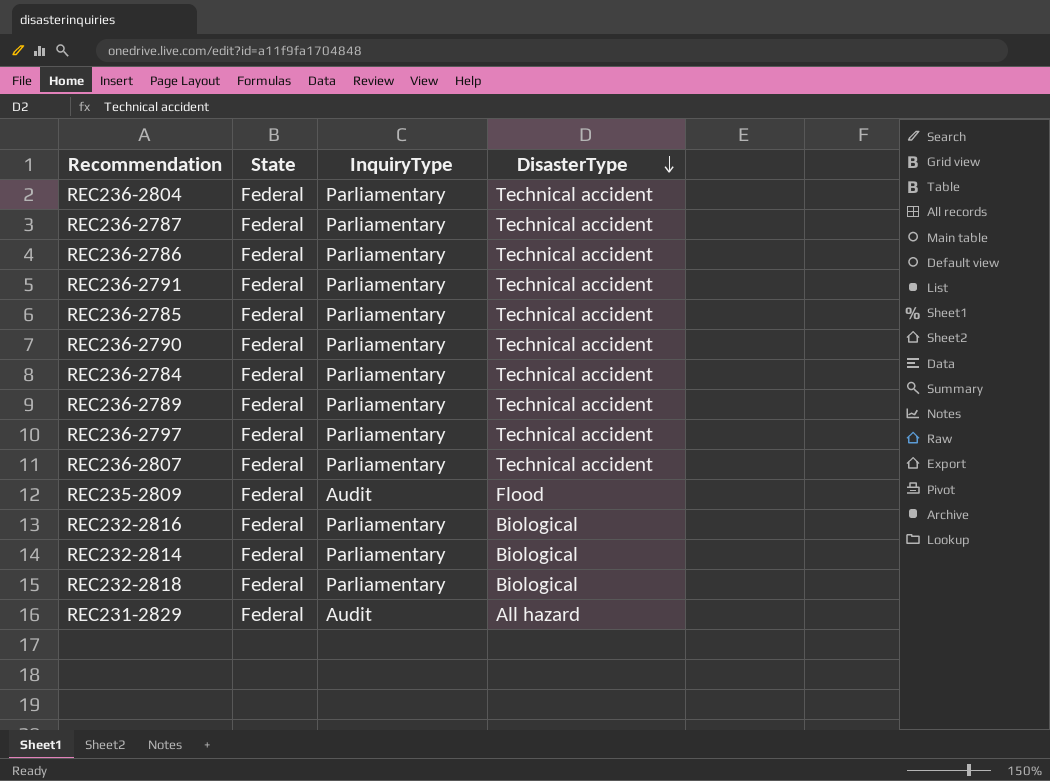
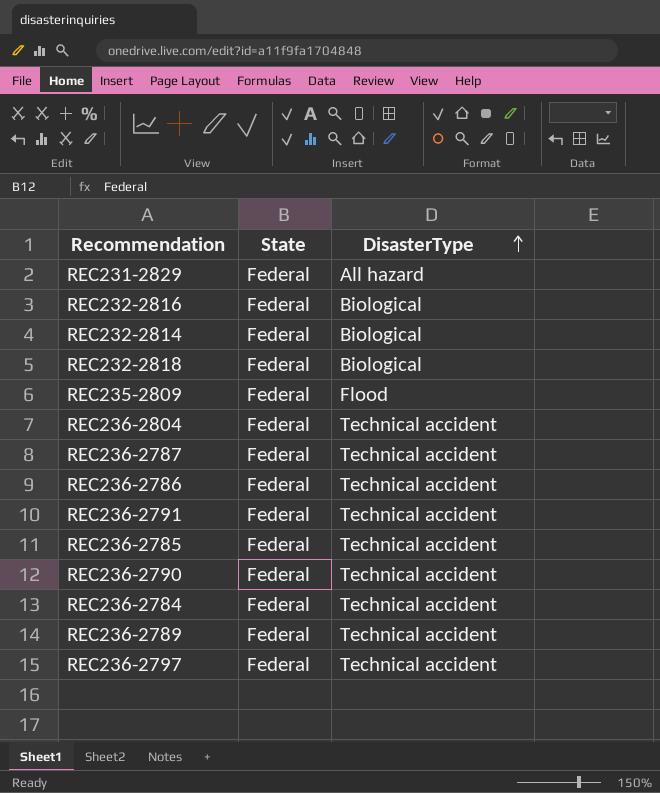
row order: DisasterType descending -> DisasterType ascending
column InquiryType | position: 3 -> none
row REC236-2807: Federal | Parliamentary | Technical accident -> none

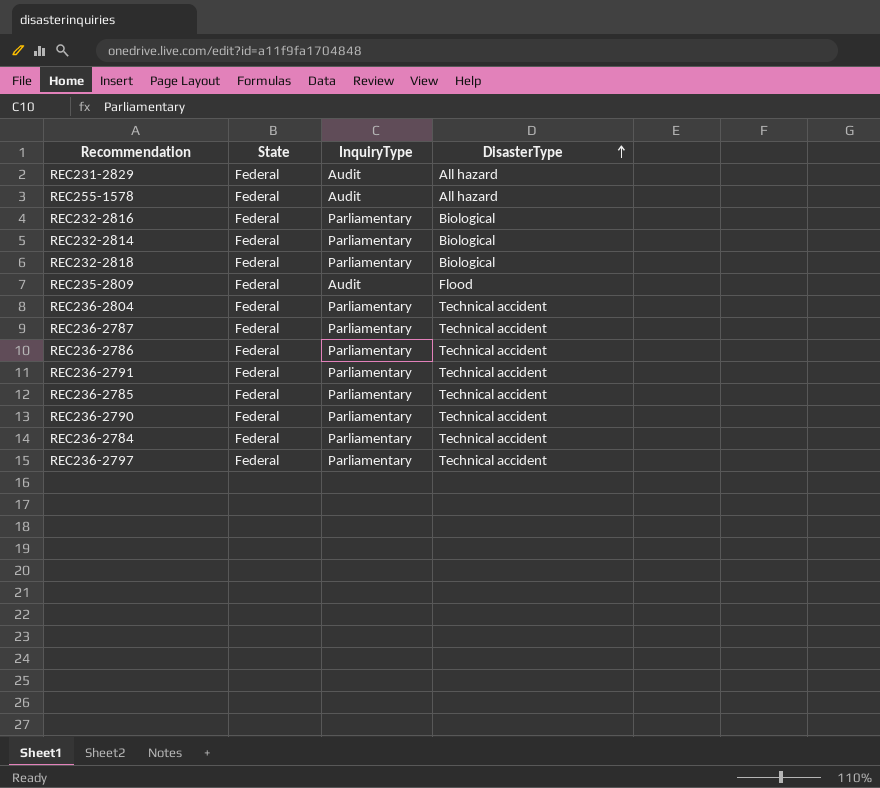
column InquiryType | position: none -> 3
row REC236-2789: Federal | Technical accident -> none
row REC255-1578: none -> Federal | Audit | All hazard

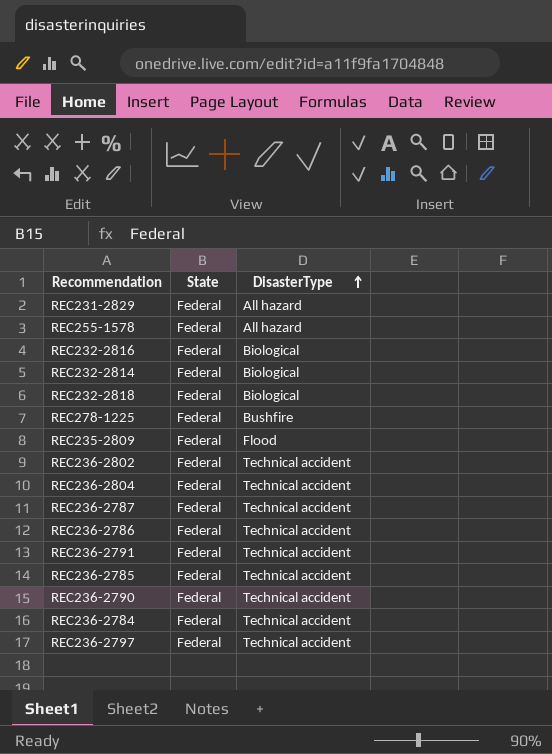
column InquiryType | position: 3 -> none
row REC278-1225: none -> Federal | Bushfire
row REC236-2802: none -> Federal | Technical accident

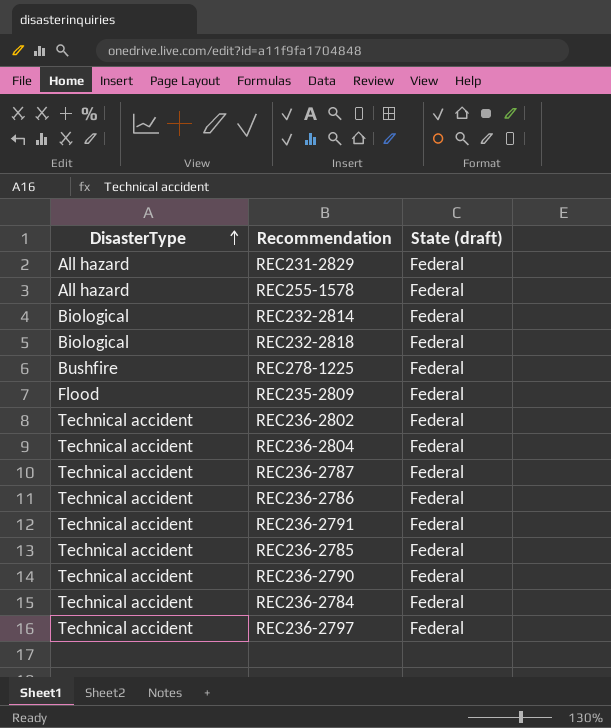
column DisasterType | position: 3 -> 1
column name: State -> State (draft)
row REC232-2816: Federal | Biological -> none

